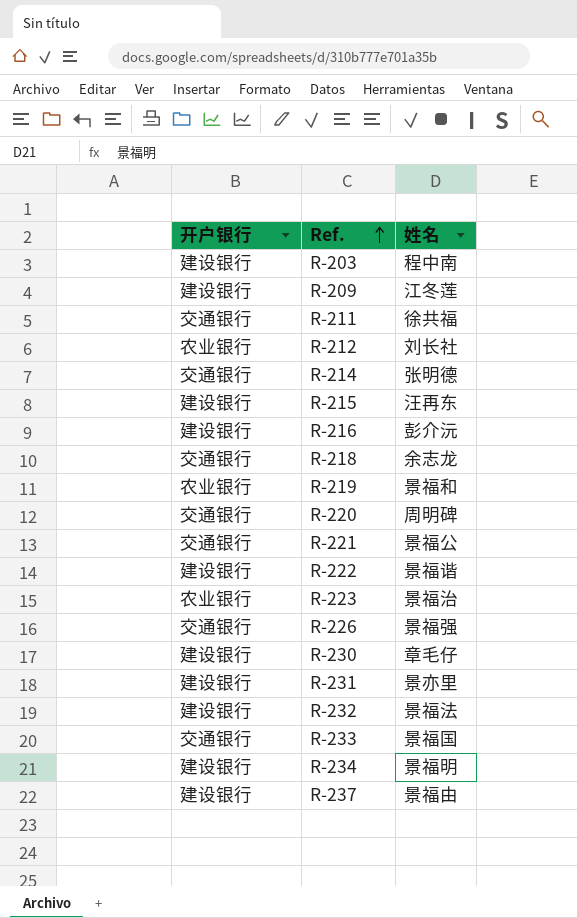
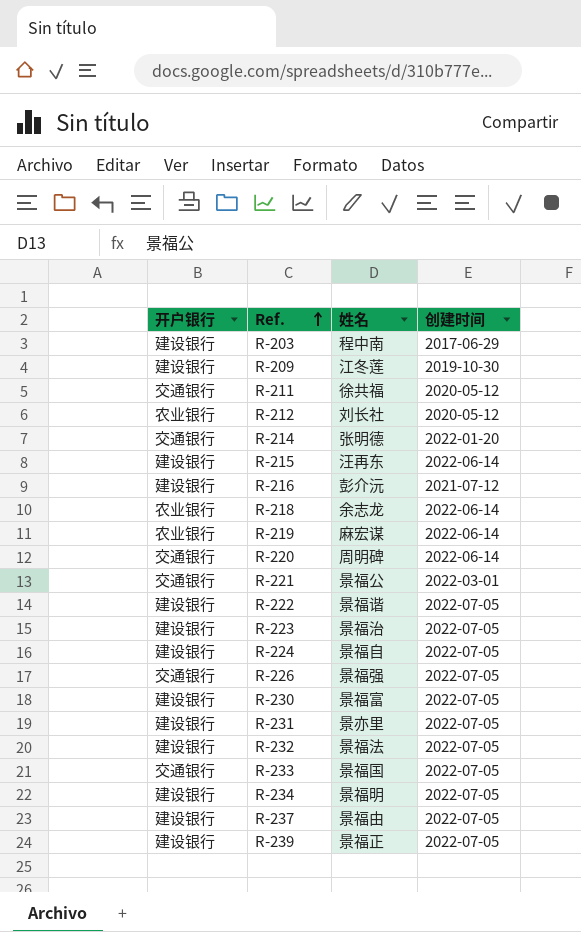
column 创建时间 | position: none -> 4
R-218 | 开户银行: 交通银行 -> 农业银行
R-219 | 姓名: 景福和 -> 麻宏谋
R-223 | 开户银行: 农业银行 -> 建设银行
row R-224: none -> 建设银行 | 景福自 | 2022-07-05
R-230 | 姓名: 章毛仔 -> 景福富
row R-239: none -> 建设银行 | 景福正 | 2022-07-05

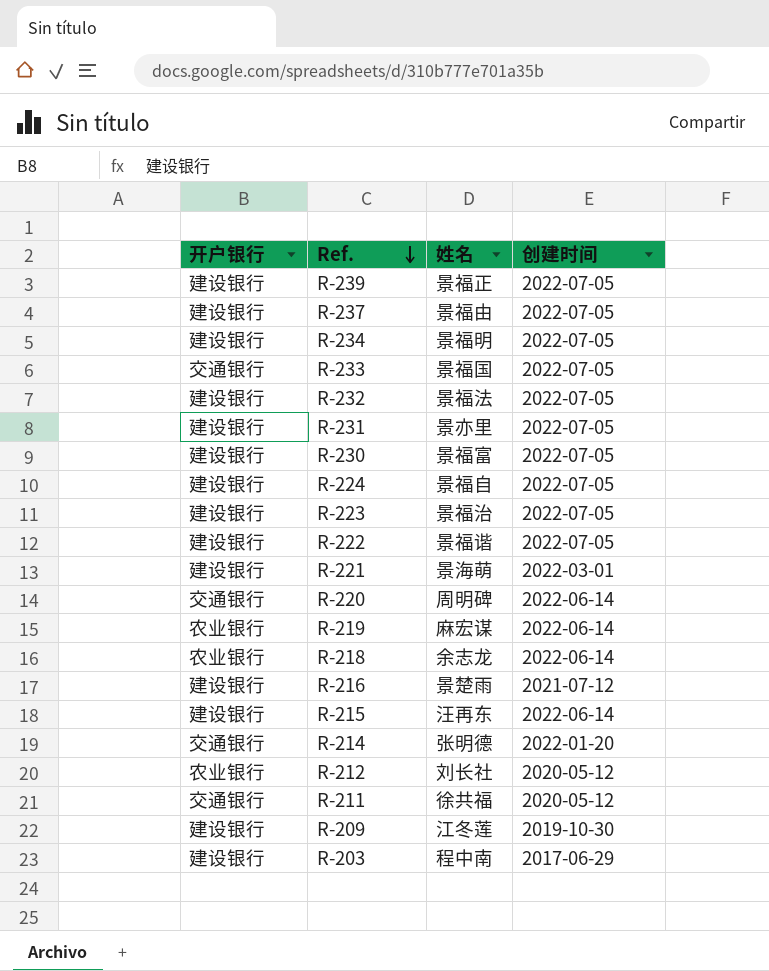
row order: Ref. ascending -> Ref. descending
row R-226: 交通银行 | 景福强 | 2022-07-05 -> none
R-221 | 开户银行: 交通银行 -> 建设银行
R-221 | 姓名: 景福公 -> 景海萌
R-216 | 姓名: 彭介沅 -> 景楚雨

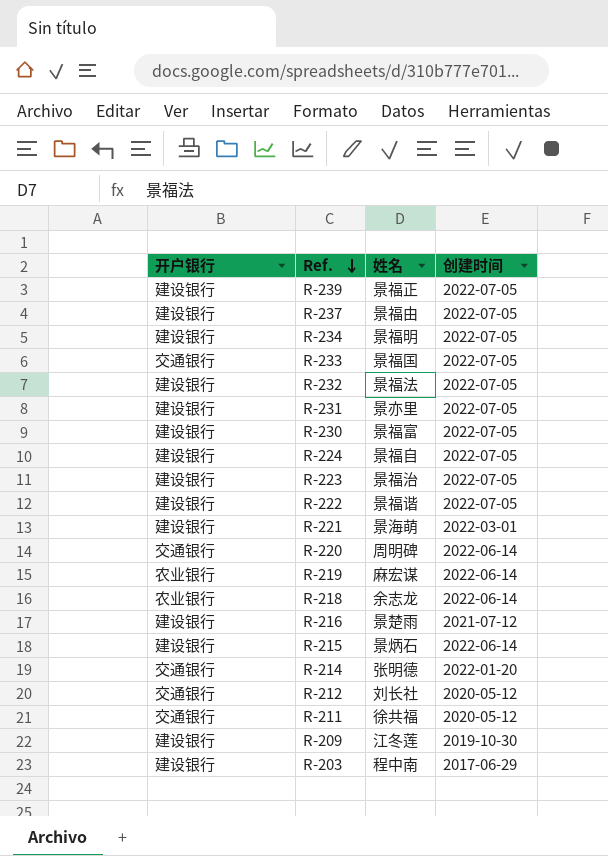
R-215 | 姓名: 汪再东 -> 景炳石
R-212 | 开户银行: 农业银行 -> 交通银行

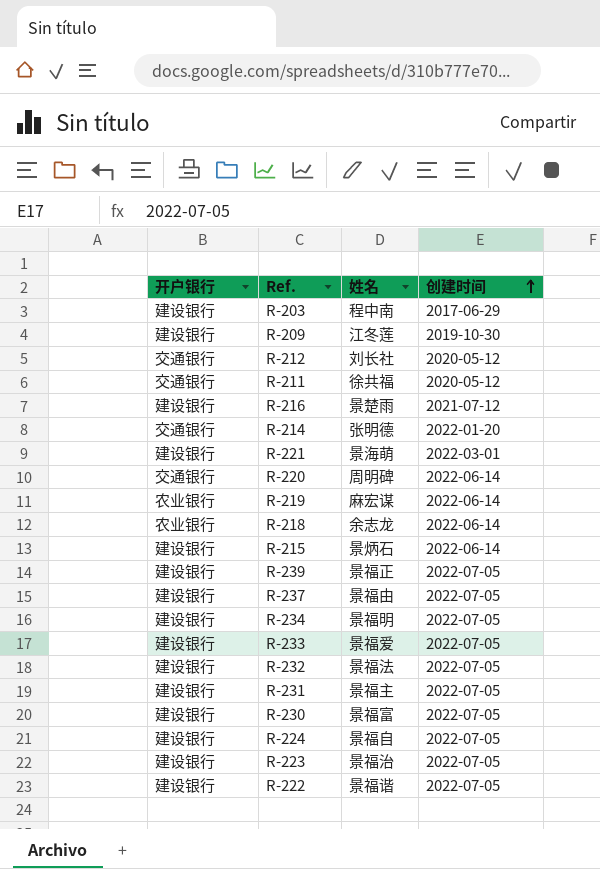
row order: Ref. descending -> 创建时间 ascending
R-233 | 开户银行: 交通银行 -> 建设银行
R-233 | 姓名: 景福国 -> 景福爱
R-231 | 姓名: 景亦里 -> 景福主

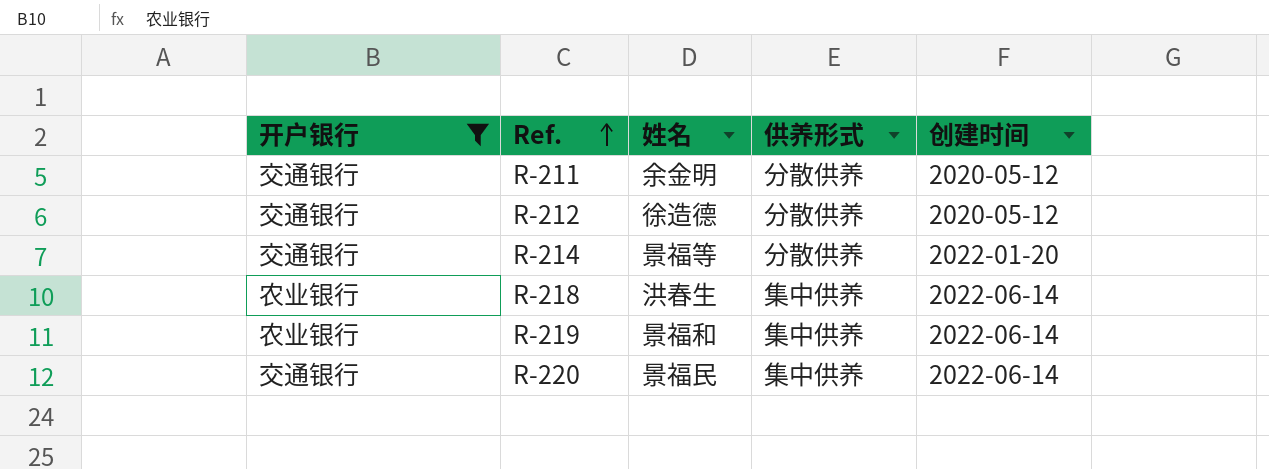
filter: none -> 开户银行 != 建设银行
row order: 创建时间 ascending -> Ref. ascending
column 供养形式 | position: none -> 4
R-211 | 姓名: 徐共福 -> 余金明
R-212 | 姓名: 刘长社 -> 徐造德
R-214 | 姓名: 张明德 -> 景福等
R-218 | 姓名: 余志龙 -> 洪春生
R-219 | 姓名: 麻宏谋 -> 景福和
R-220 | 姓名: 周明碑 -> 景福民

